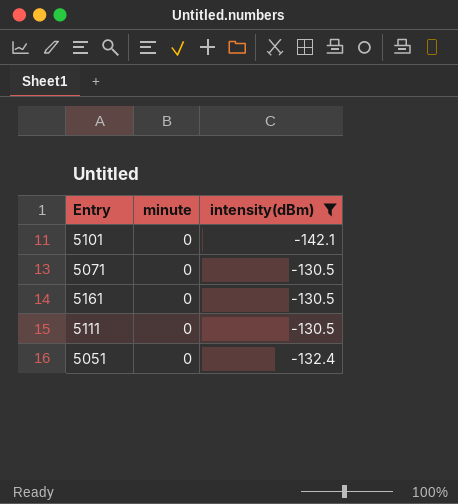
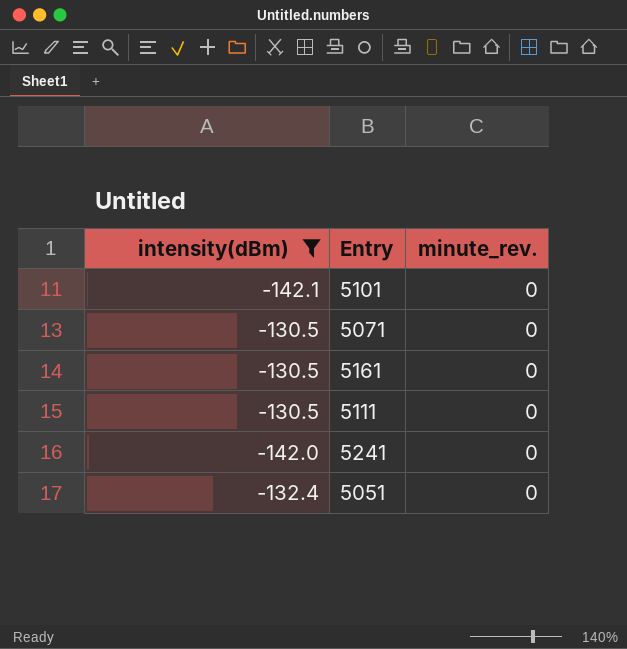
column intensity(dBm) | position: 3 -> 1
column name: minute -> minute_rev.
row 5241: none -> -142.0 | 0

